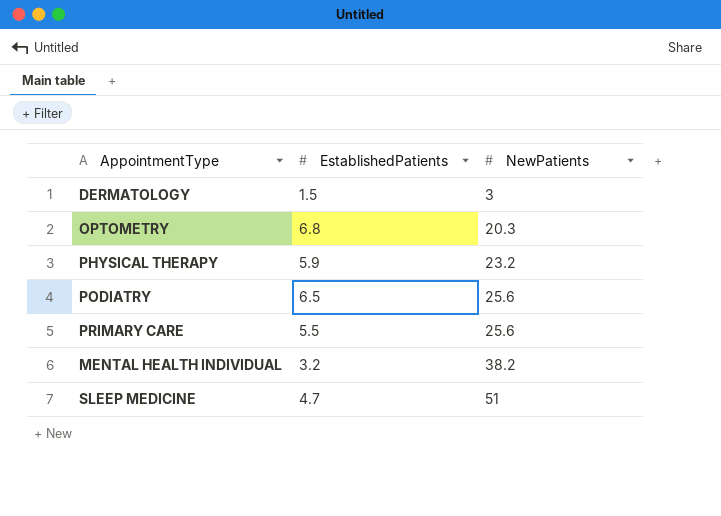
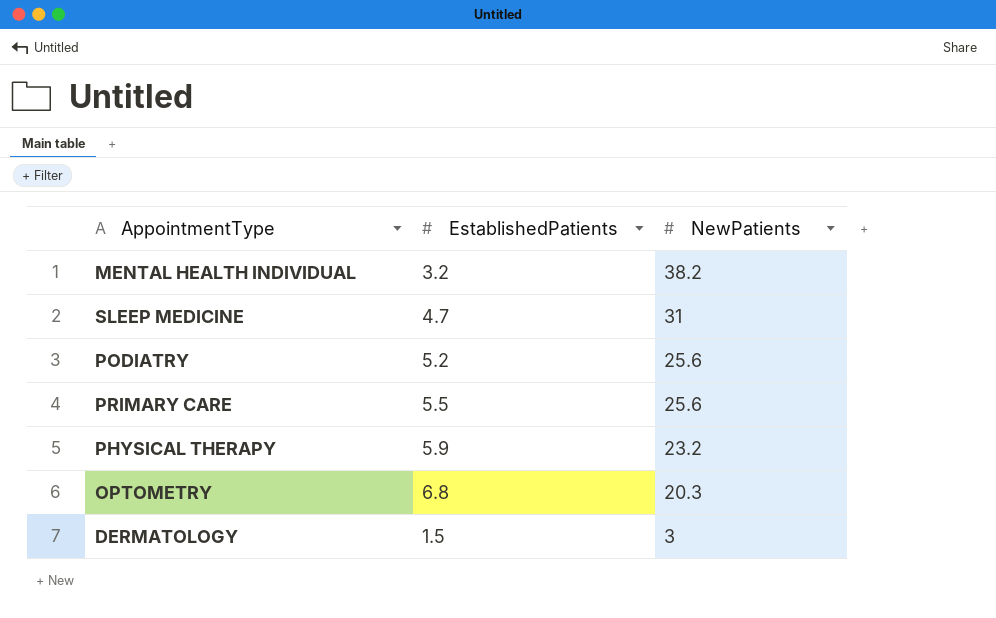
row order: NewPatients ascending -> NewPatients descending
SLEEP MEDICINE | NewPatients: 51 -> 31
PODIATRY | EstablishedPatients: 6.5 -> 5.2

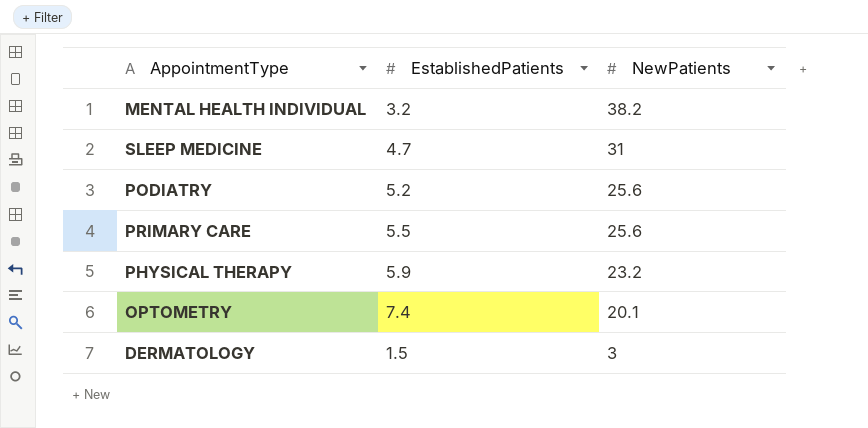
OPTOMETRY | EstablishedPatients: 6.8 -> 7.4
OPTOMETRY | NewPatients: 20.3 -> 20.1

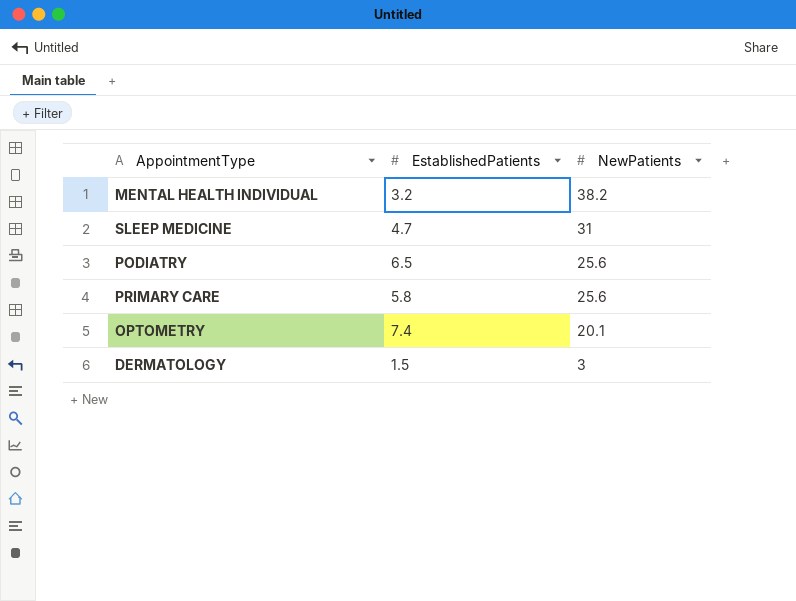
row PHYSICAL THERAPY: 5.9 | 23.2 -> none
PODIATRY | EstablishedPatients: 5.2 -> 6.5
PRIMARY CARE | EstablishedPatients: 5.5 -> 5.8

